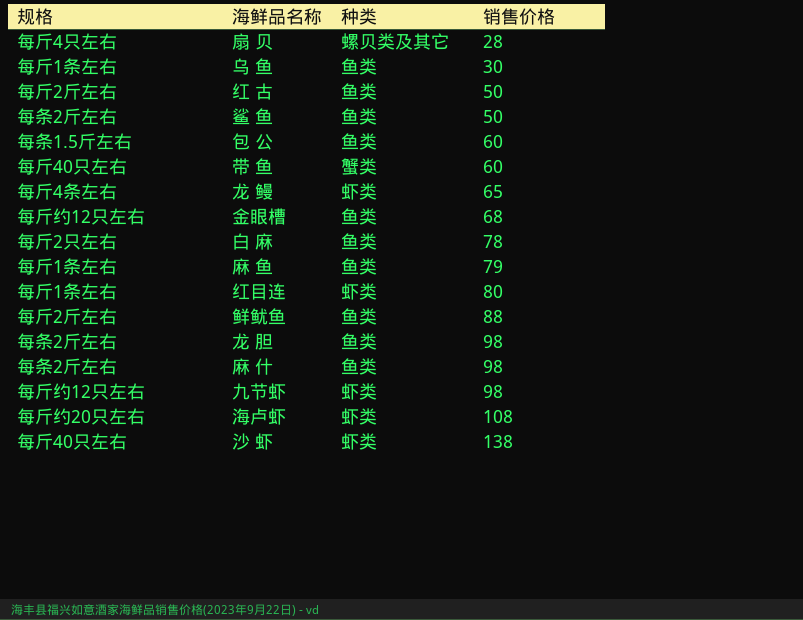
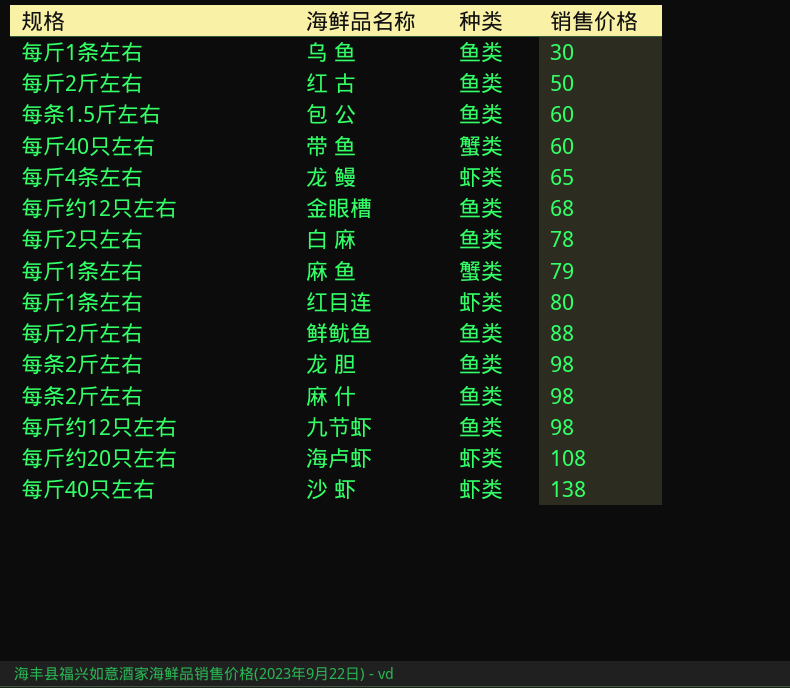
row 扇 贝: 每斤4只左右 | 螺贝类及其它 | 28 -> none
row 鲨 鱼: 每条2斤左右 | 鱼类 | 50 -> none
麻 鱼 | 种类: 鱼类 -> 蟹类
九节虾 | 种类: 虾类 -> 鱼类

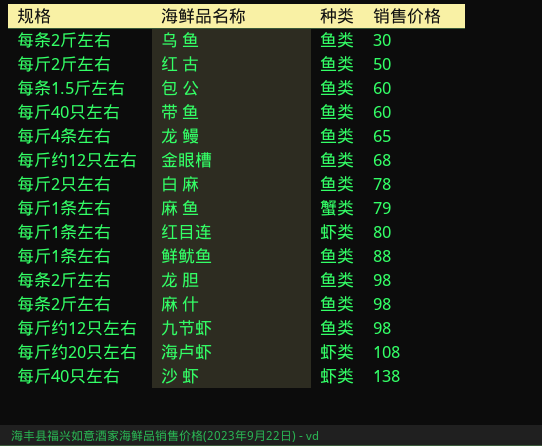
乌 鱼 | 规格: 每斤1条左右 -> 每条2斤左右
带 鱼 | 种类: 蟹类 -> 鱼类
龙 鳗 | 种类: 虾类 -> 鱼类
鲜鱿鱼 | 规格: 每斤2斤左右 -> 每斤1条左右

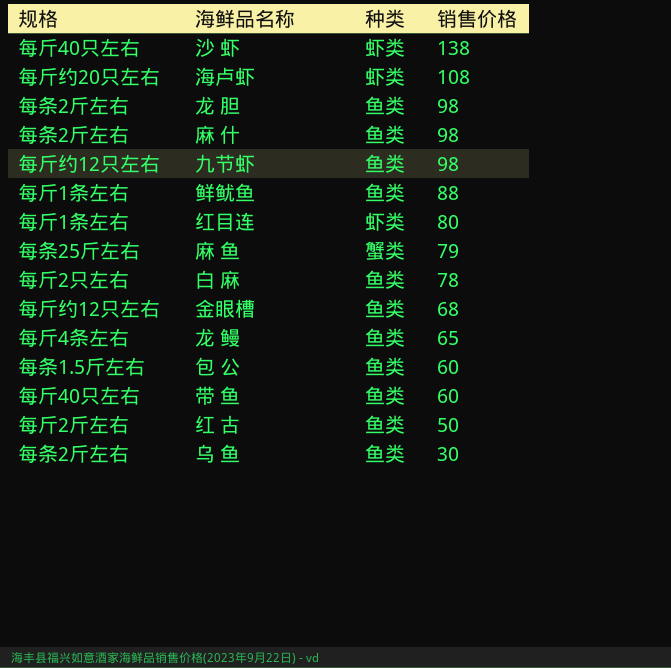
row order: 销售价格 ascending -> 销售价格 descending
麻 鱼 | 规格: 每斤1条左右 -> 每条25斤左右

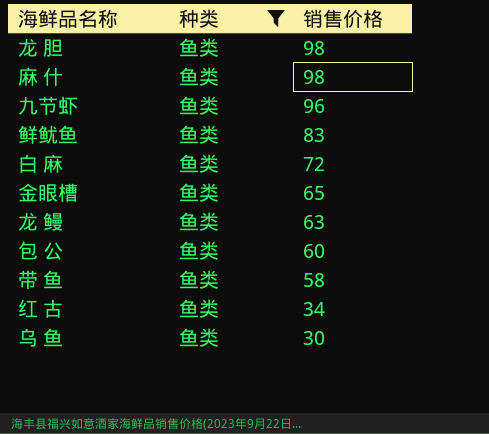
filter: none -> 种类 = 鱼类
column 规格 | position: 1 -> none
九节虾 | 销售价格: 98 -> 96
鲜鱿鱼 | 销售价格: 88 -> 83
白 麻 | 销售价格: 78 -> 72
金眼槽 | 销售价格: 68 -> 65
龙 鳗 | 销售价格: 65 -> 63
带 鱼 | 销售价格: 60 -> 58
红 古 | 销售价格: 50 -> 34

